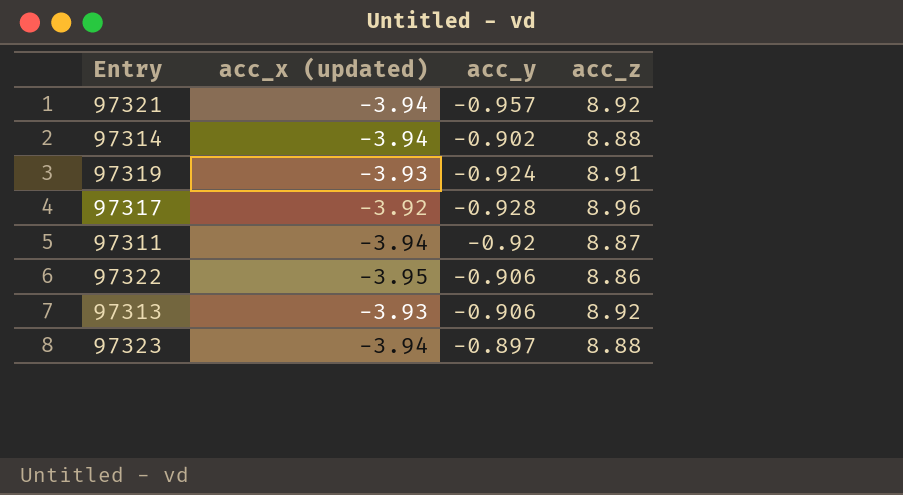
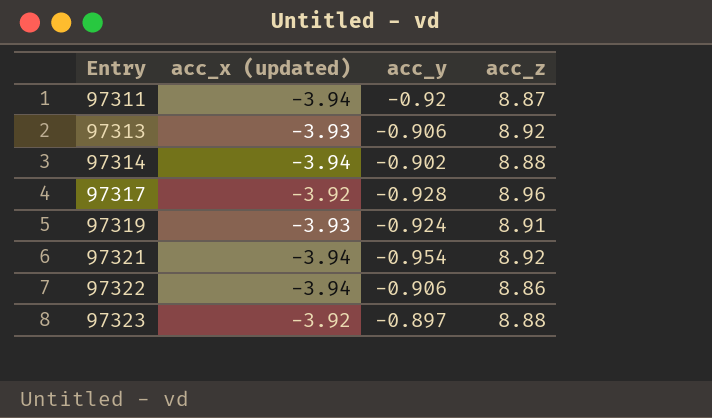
row order: none -> Entry ascending
97321 | acc_y: -0.957 -> -0.954
97322 | acc_x (updated): -3.95 -> -3.94
97323 | acc_x (updated): -3.94 -> -3.92

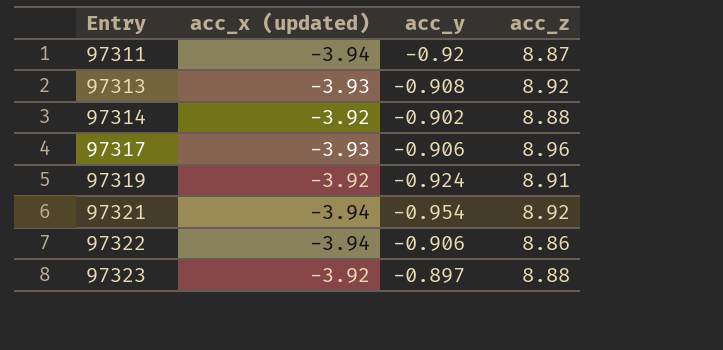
97313 | acc_y: -0.906 -> -0.908
97314 | acc_x (updated): -3.94 -> -3.92
97317 | acc_x (updated): -3.92 -> -3.93
97317 | acc_y: -0.928 -> -0.906
97319 | acc_x (updated): -3.93 -> -3.92

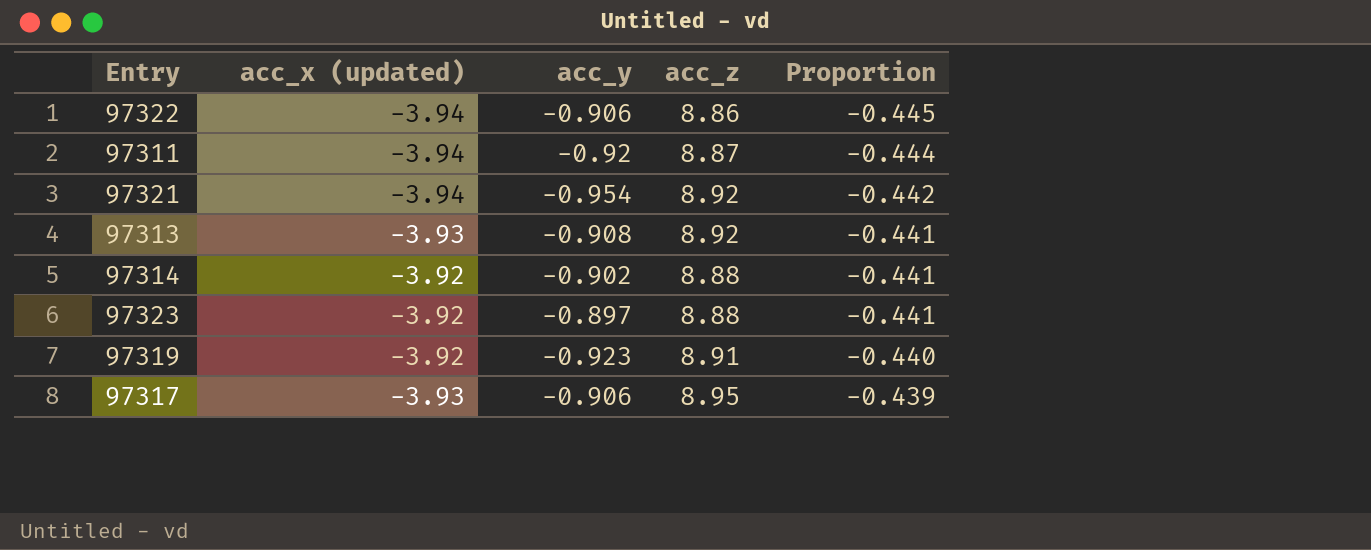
row order: Entry ascending -> Proportion ascending
column Proportion | formula: none -> [acc_x (updated)] / [acc_z]
97319 | acc_y: -0.924 -> -0.923
97317 | acc_z: 8.96 -> 8.95

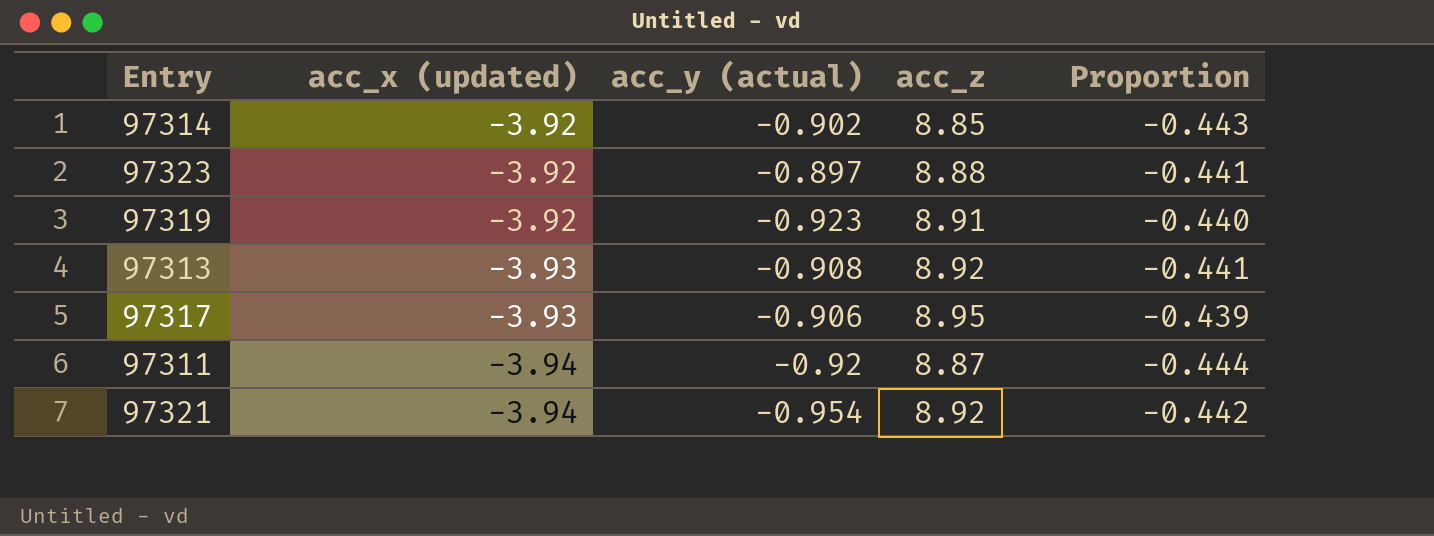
row order: Proportion ascending -> acc_x (updated) descending
column name: acc_y -> acc_y (actual)
row 97322: -3.94 | -0.906 | 8.86 | -0.445 -> none
97314 | acc_z: 8.88 -> 8.85
97314 | Proportion: -0.441 -> -0.443

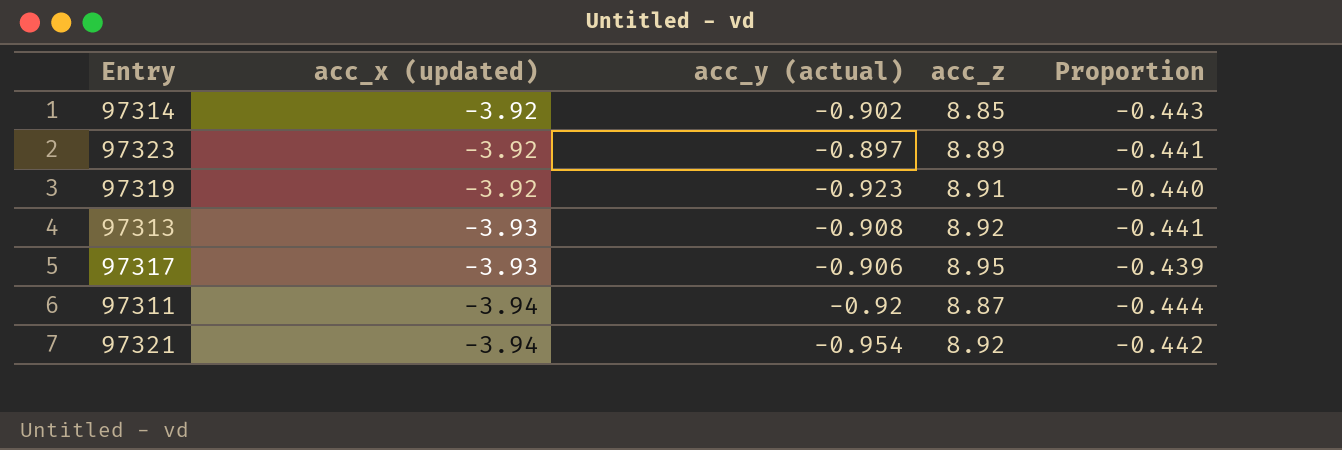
97323 | acc_z: 8.88 -> 8.89

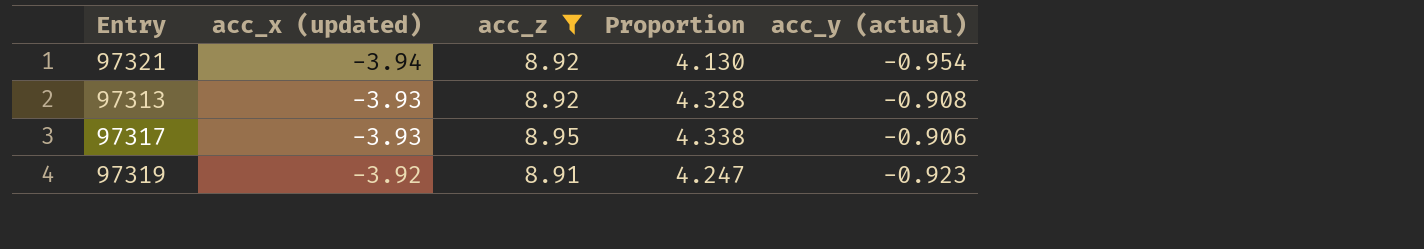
filter: none -> acc_z >= 8.91
row order: acc_x (updated) descending -> acc_x (updated) ascending
column Proportion | formula: [acc_x (updated)] / [acc_z] -> [acc_x (updated)] / [acc_y (actual)]
column acc_y (actual) | position: 3 -> 5

